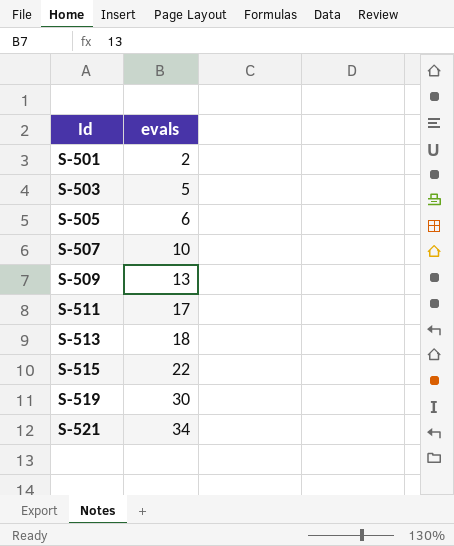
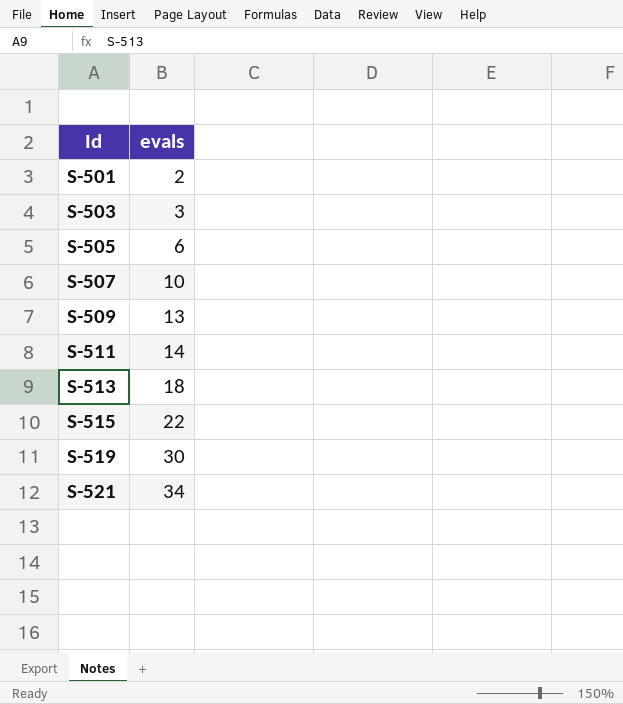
S-503 | evals: 5 -> 3
S-511 | evals: 17 -> 14

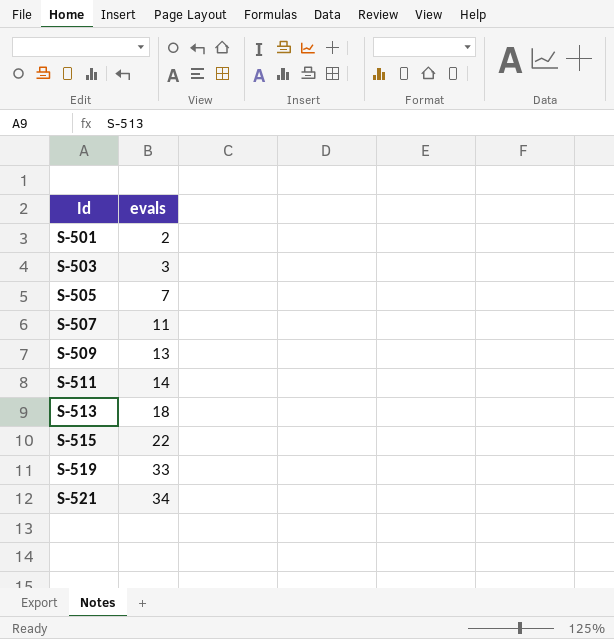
S-505 | evals: 6 -> 7
S-507 | evals: 10 -> 11
S-519 | evals: 30 -> 33

